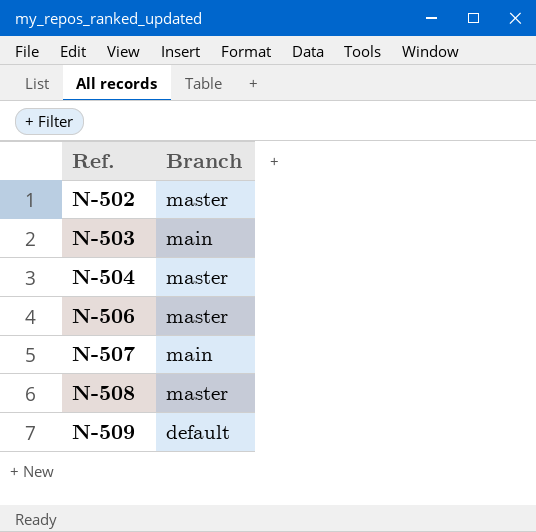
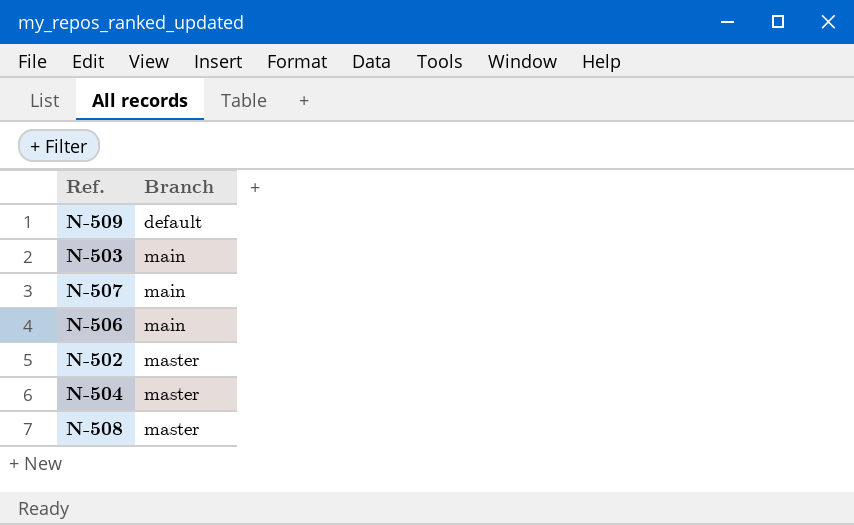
row order: Ref. ascending -> Branch ascending
N-506 | Branch: master -> main

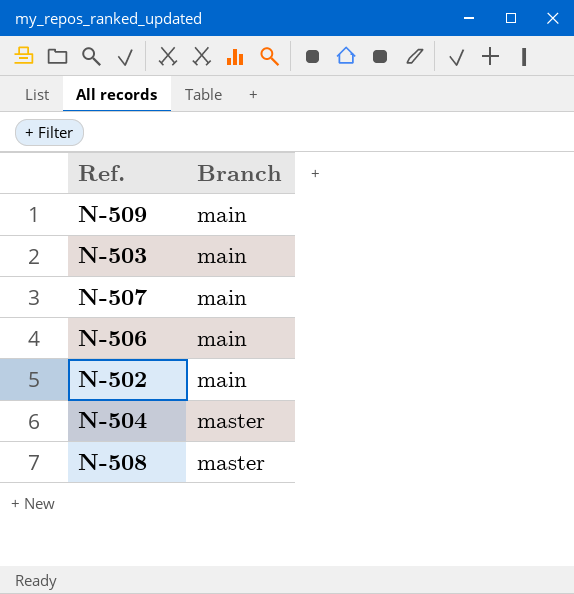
N-509 | Branch: default -> main
N-502 | Branch: master -> main

